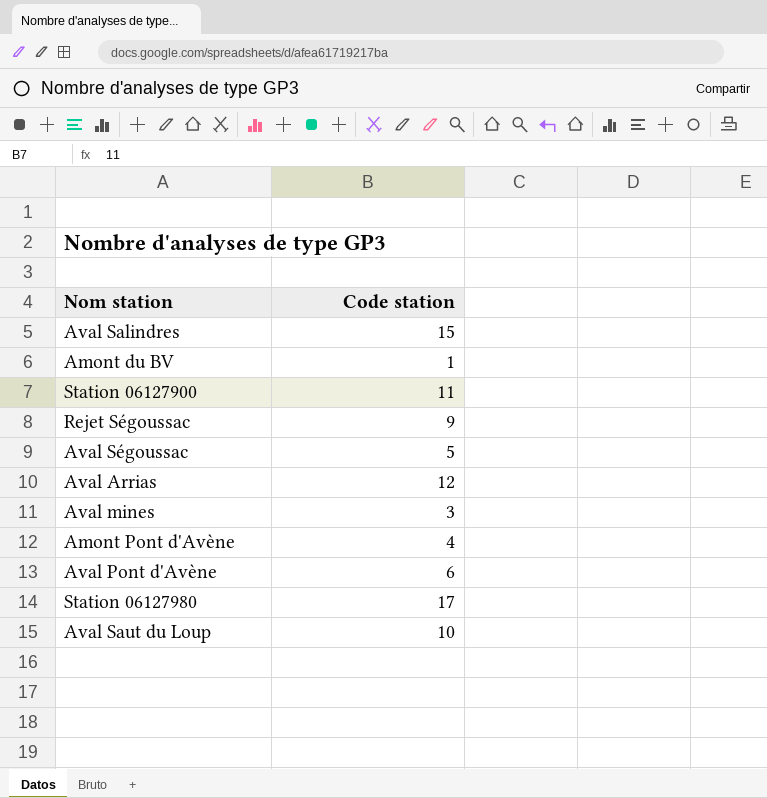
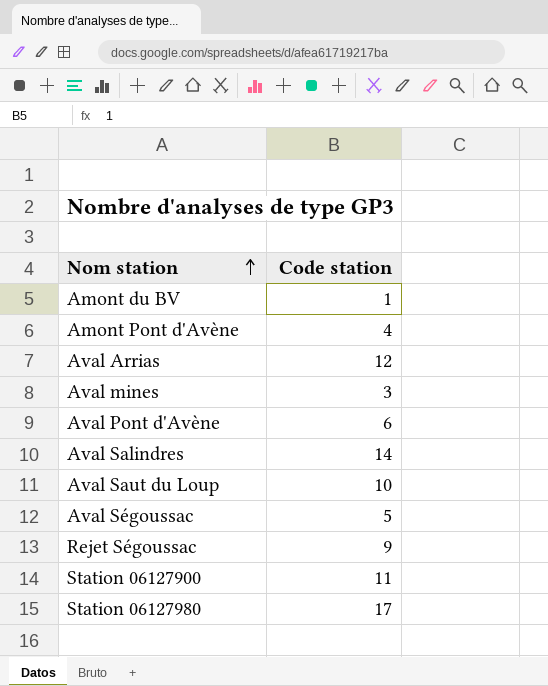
row order: none -> Nom station ascending
Aval Salindres | Code station: 15 -> 14

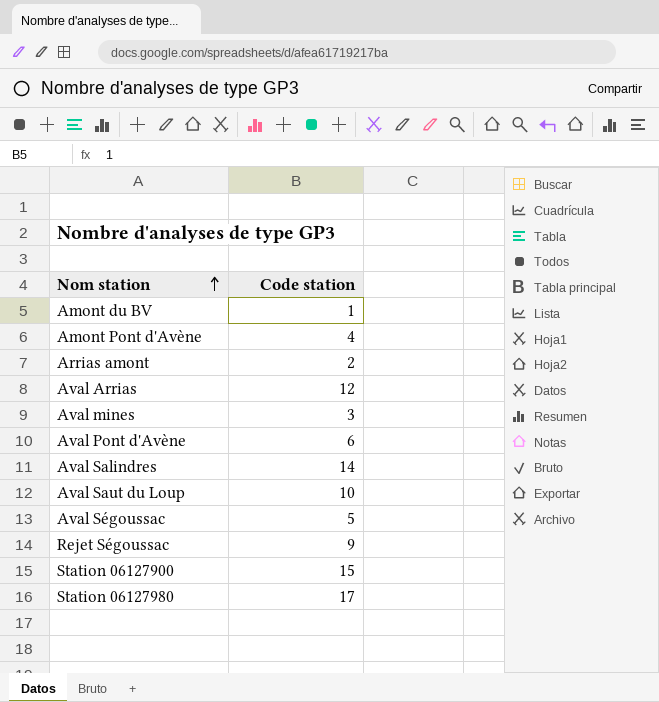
row Arrias amont: none -> 2
Station 06127900 | Code station: 11 -> 15

